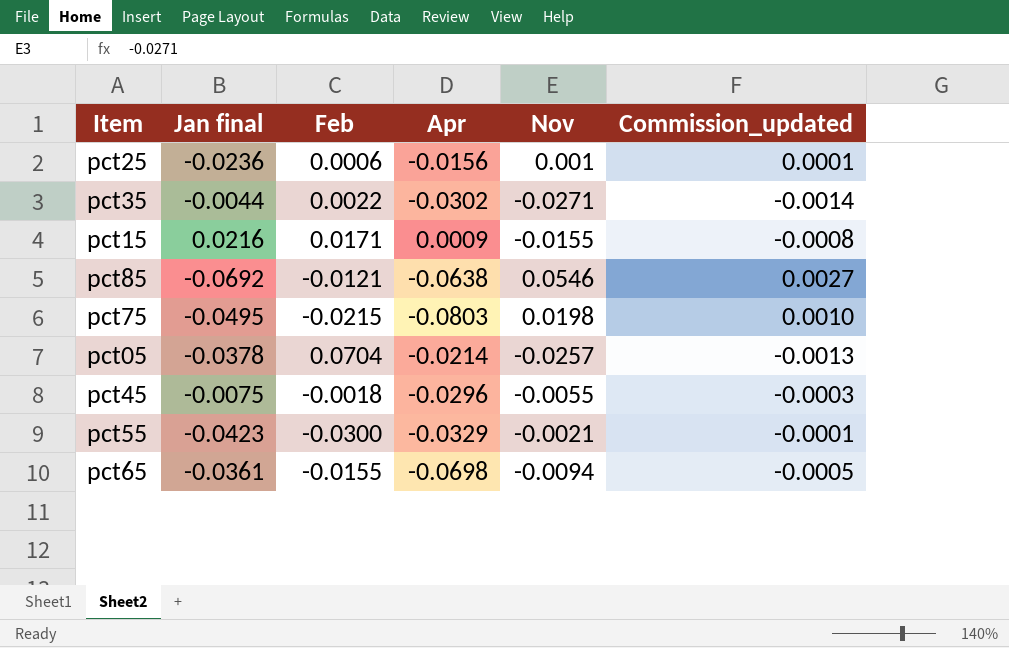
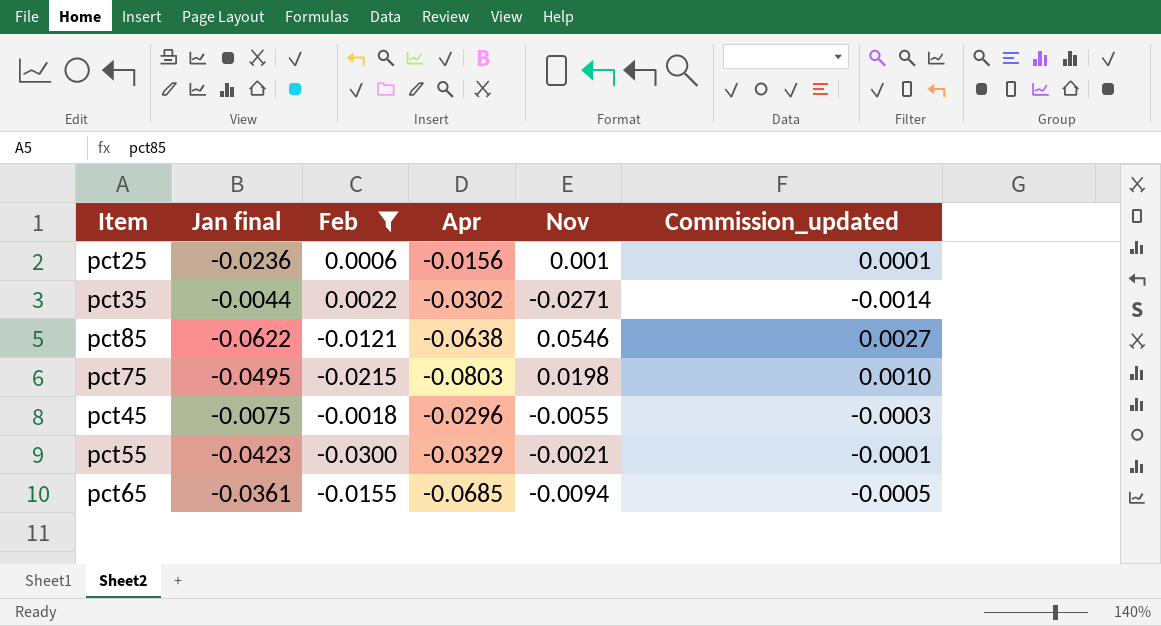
filter: none -> Feb <= 0.0022
pct85 | Jan final: -0.0692 -> -0.0622
pct65 | Apr: -0.0698 -> -0.0685

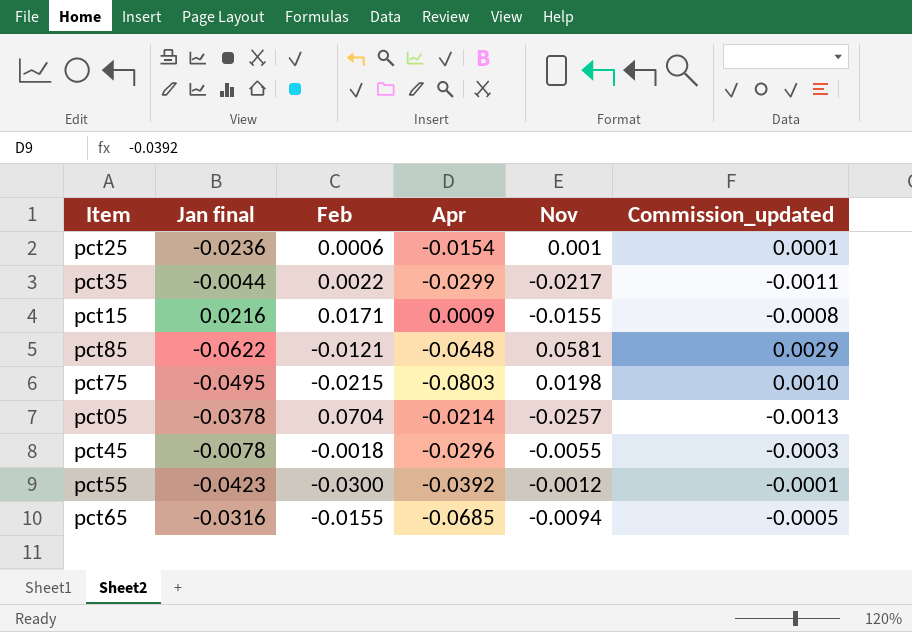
filter: Feb <= 0.0022 -> none
pct25 | Apr: -0.0156 -> -0.0154
pct35 | Apr: -0.0302 -> -0.0299
pct35 | Nov: -0.0271 -> -0.0217
pct35 | Commission_updated: -0.0014 -> -0.0011
pct85 | Apr: -0.0638 -> -0.0648
pct85 | Nov: 0.0546 -> 0.0581
pct85 | Commission_updated: 0.0027 -> 0.0029
pct45 | Jan final: -0.0075 -> -0.0078
pct55 | Apr: -0.0329 -> -0.0392
pct55 | Nov: -0.0021 -> -0.0012
pct65 | Jan final: -0.0361 -> -0.0316

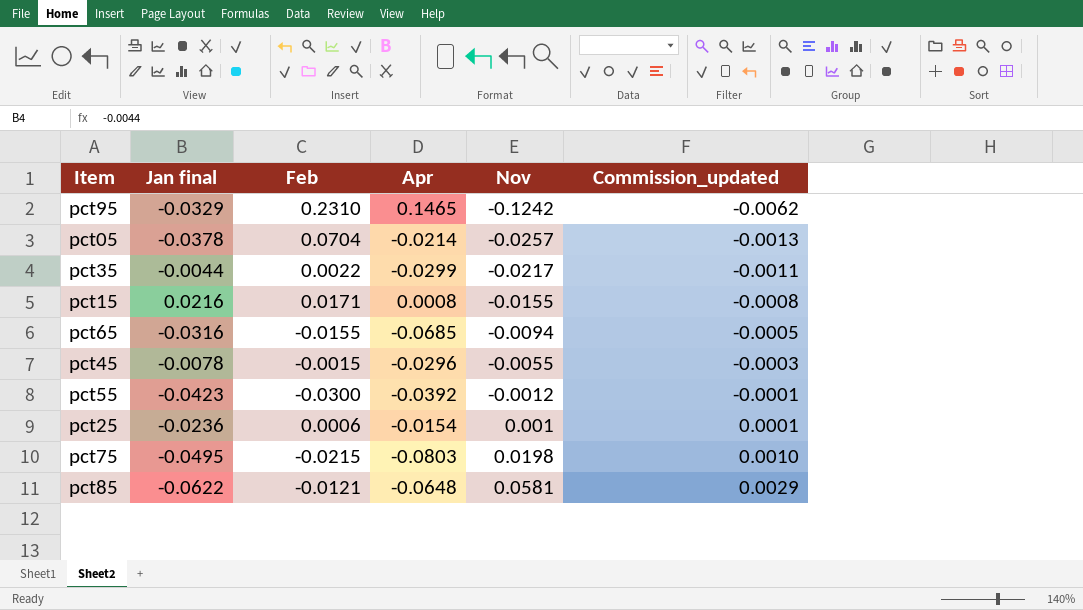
row order: none -> Nov ascending
row pct95: none -> -0.0329 | 0.2310 | 0.1465 | -0.1242 | -0.0062
pct15 | Apr: 0.0009 -> 0.0008
pct45 | Feb: -0.0018 -> -0.0015

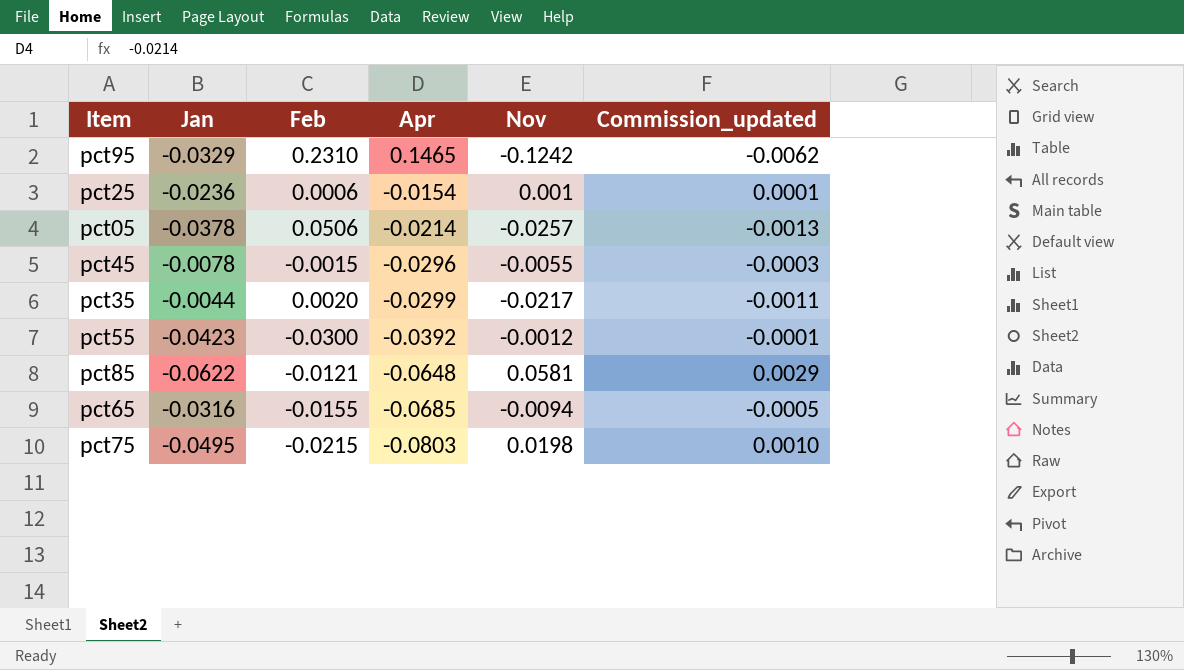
row order: Nov ascending -> Apr descending
column name: Jan final -> Jan
row pct15: 0.0216 | 0.0171 | 0.0008 | -0.0155 | -0.0008 -> none
pct05 | Feb: 0.0704 -> 0.0506
pct35 | Feb: 0.0022 -> 0.0020

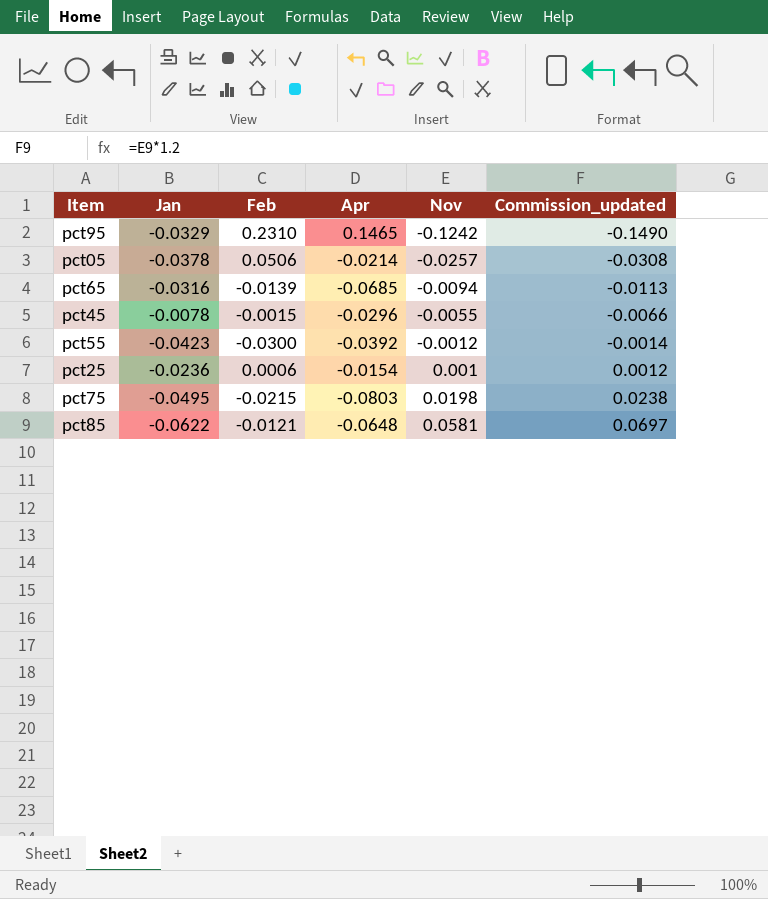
row order: Apr descending -> Nov ascending
column Commission_updated | formula: [Nov] * 0.05 -> [Nov] * 1.2
row pct35: -0.0044 | 0.0020 | -0.0299 | -0.0217 | -0.0011 -> none
pct65 | Feb: -0.0155 -> -0.0139

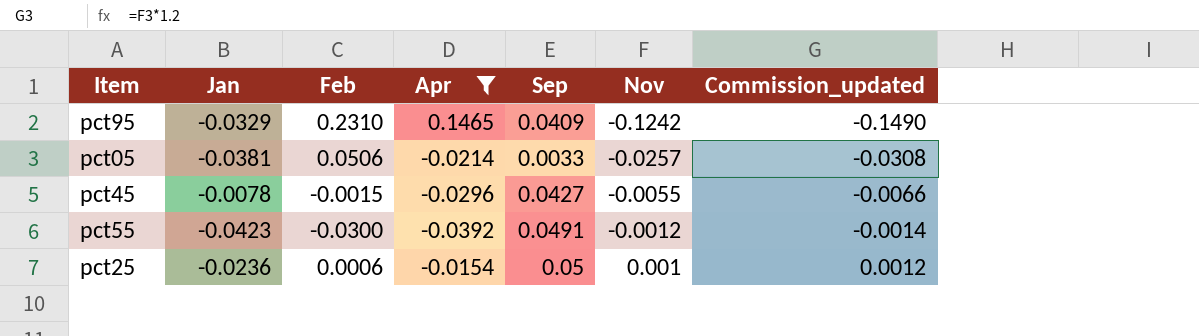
filter: none -> Apr >= -0.0392
column Sep | position: none -> 5
pct05 | Jan: -0.0378 -> -0.0381

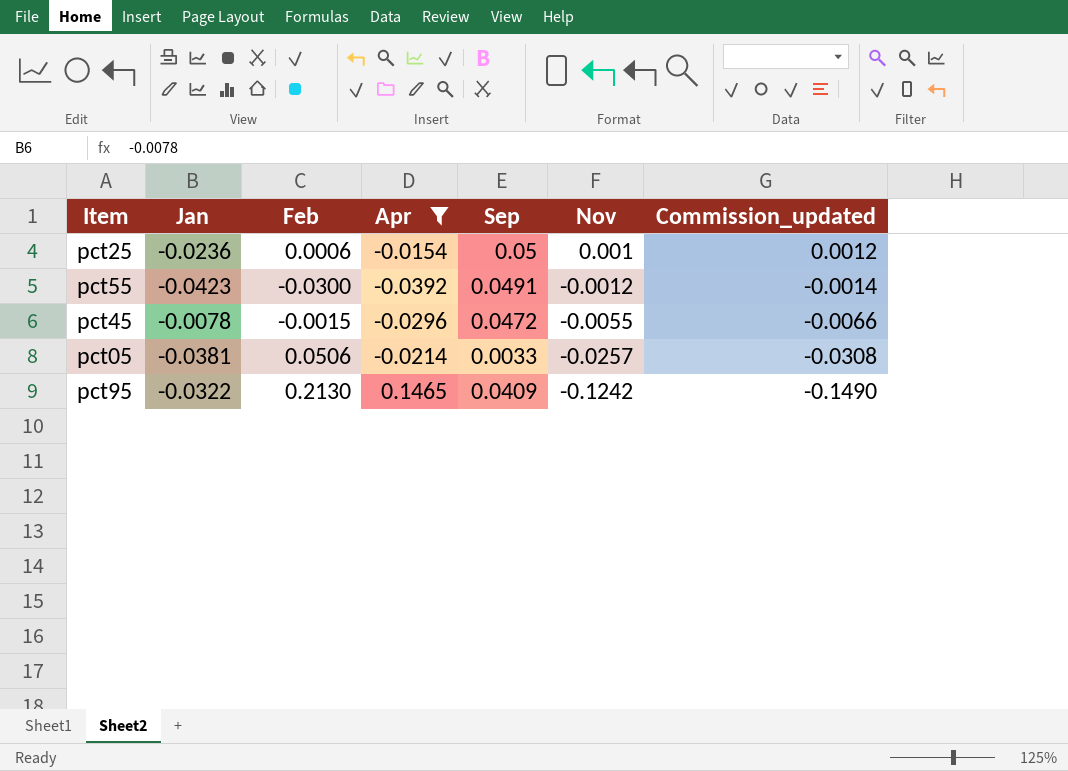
row order: Nov ascending -> Nov descending
pct45 | Sep: 0.0427 -> 0.0472
pct95 | Jan: -0.0329 -> -0.0322
pct95 | Feb: 0.2310 -> 0.2130

